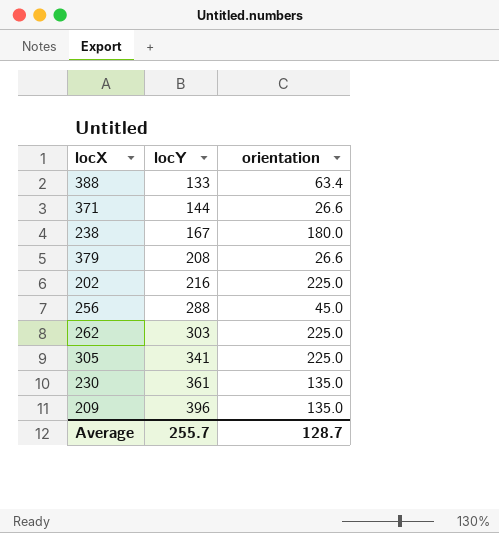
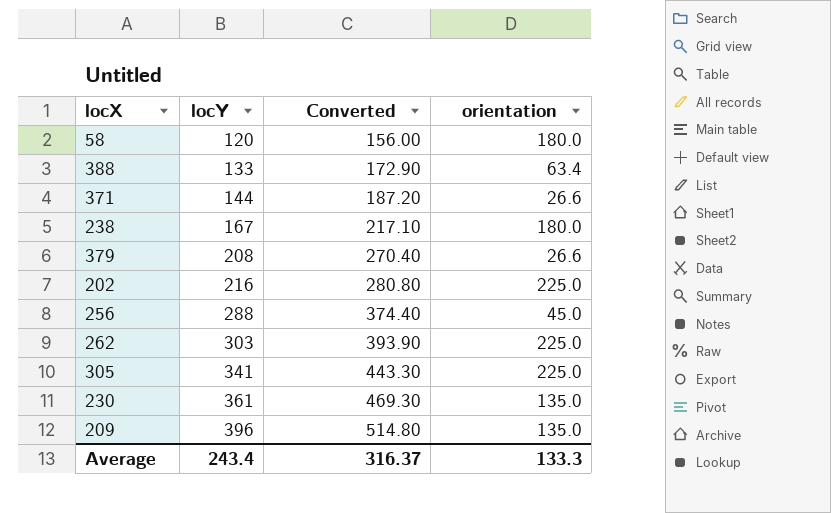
column Converted | formula: none -> [locY] * 1.3
row 58: none -> 120 | 156.00 | 180.0
Average | locY: 255.7 -> 243.4
Average | orientation: 128.7 -> 133.3

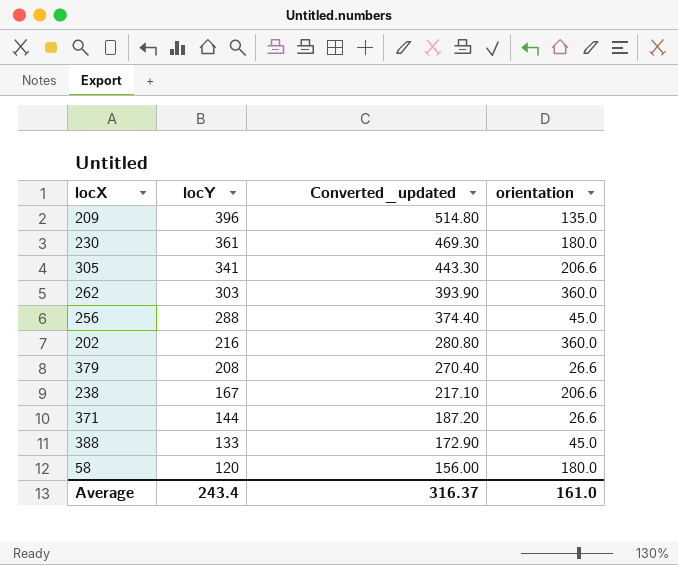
row order: locY ascending -> locY descending
column name: Converted -> Converted_updated
230 | orientation: 135.0 -> 180.0
305 | orientation: 225.0 -> 206.6
262 | orientation: 225.0 -> 360.0
202 | orientation: 225.0 -> 360.0
238 | orientation: 180.0 -> 206.6
388 | orientation: 63.4 -> 45.0
Average | orientation: 133.3 -> 161.0

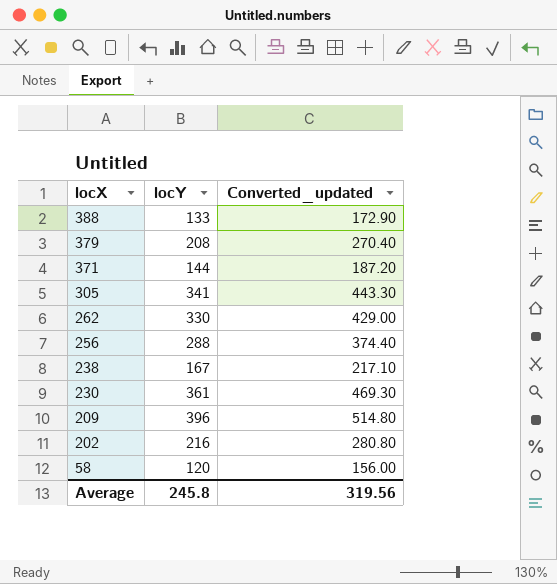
row order: locY descending -> locX descending
column orientation | position: 4 -> none
262 | locY: 303 -> 330
262 | Converted_updated: 393.90 -> 429.00
Average | locY: 243.4 -> 245.8
Average | Converted_updated: 316.37 -> 319.56

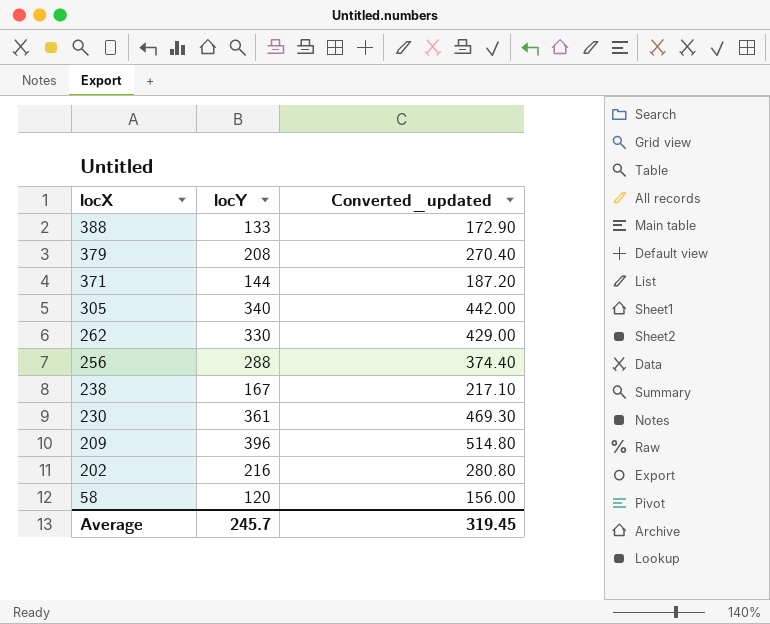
305 | locY: 341 -> 340
305 | Converted_updated: 443.30 -> 442.00
Average | locY: 245.8 -> 245.7
Average | Converted_updated: 319.56 -> 319.45

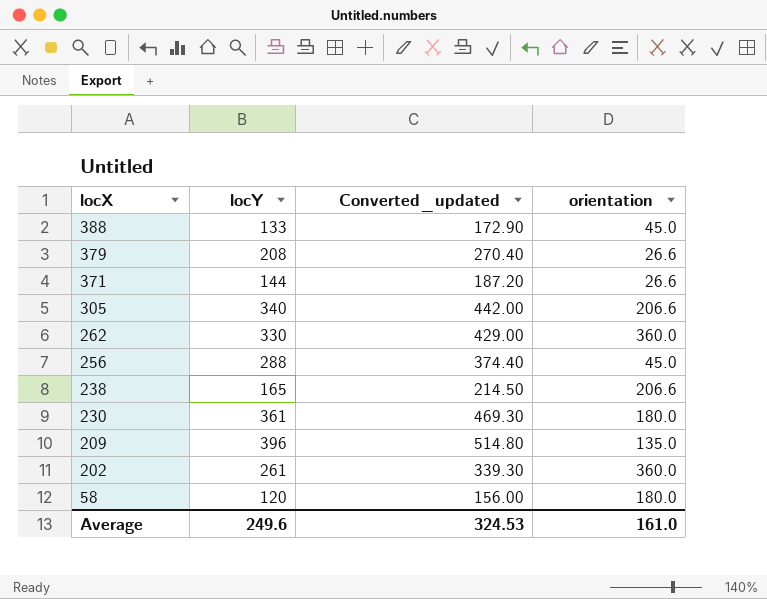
column orientation | position: none -> 4
238 | locY: 167 -> 165
238 | Converted_updated: 217.10 -> 214.50
202 | locY: 216 -> 261
202 | Converted_updated: 280.80 -> 339.30
Average | locY: 245.7 -> 249.6
Average | Converted_updated: 319.45 -> 324.53

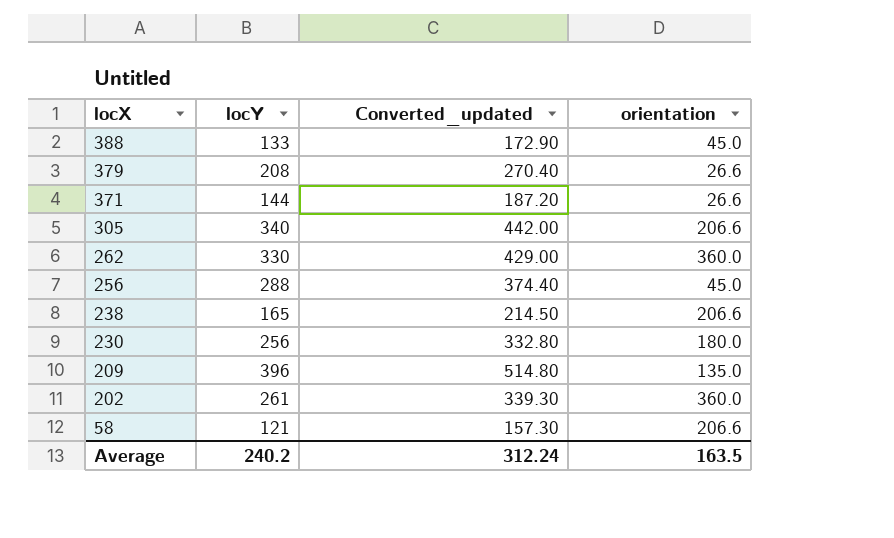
230 | locY: 361 -> 256
230 | Converted_updated: 469.30 -> 332.80
58 | locY: 120 -> 121
58 | Converted_updated: 156.00 -> 157.30
58 | orientation: 180.0 -> 206.6
Average | locY: 249.6 -> 240.2
Average | Converted_updated: 324.53 -> 312.24
Average | orientation: 161.0 -> 163.5

